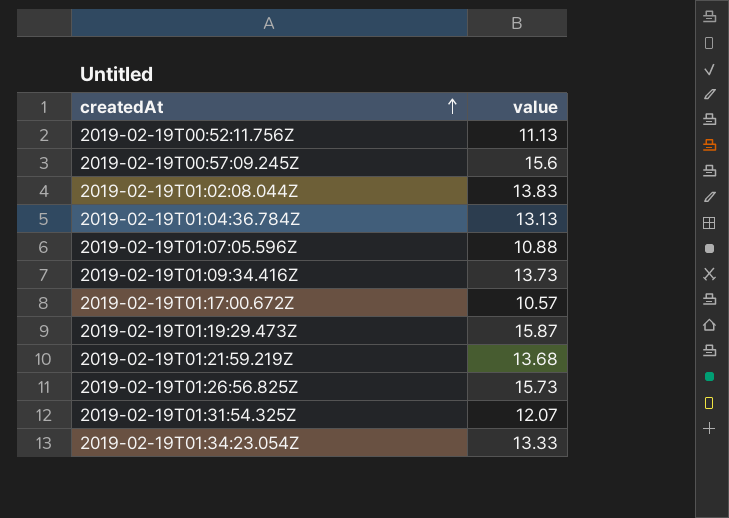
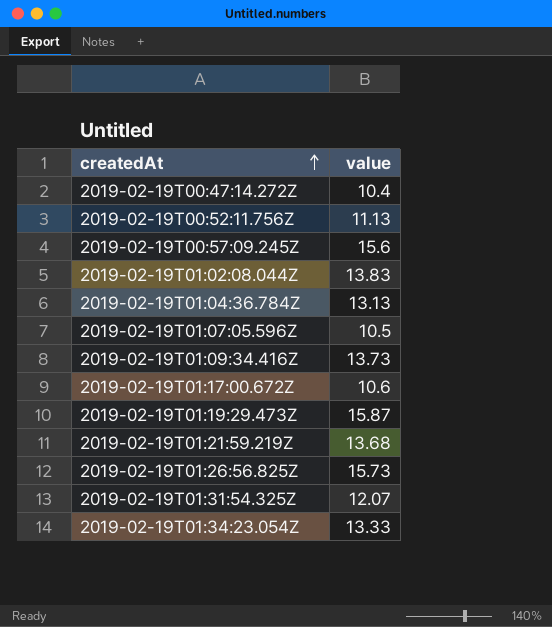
row 2019-02-19T00:47:14.272Z: none -> 10.4
2019-02-19T01:07:05.596Z | value: 10.88 -> 10.5
2019-02-19T01:17:00.672Z | value: 10.57 -> 10.6

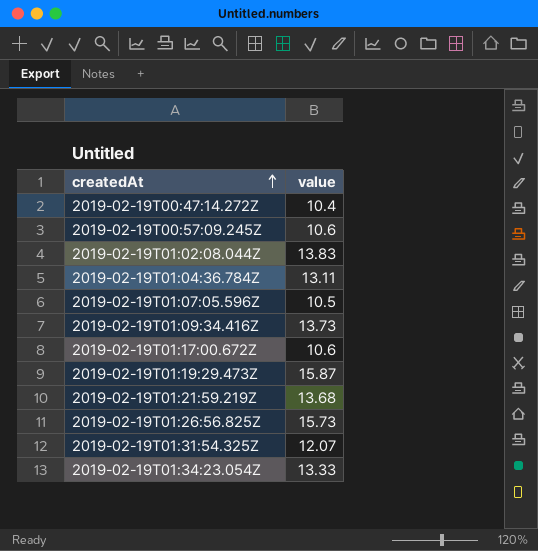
row 2019-02-19T00:52:11.756Z: 11.13 -> none
2019-02-19T00:57:09.245Z | value: 15.6 -> 10.6
2019-02-19T01:04:36.784Z | value: 13.13 -> 13.11

